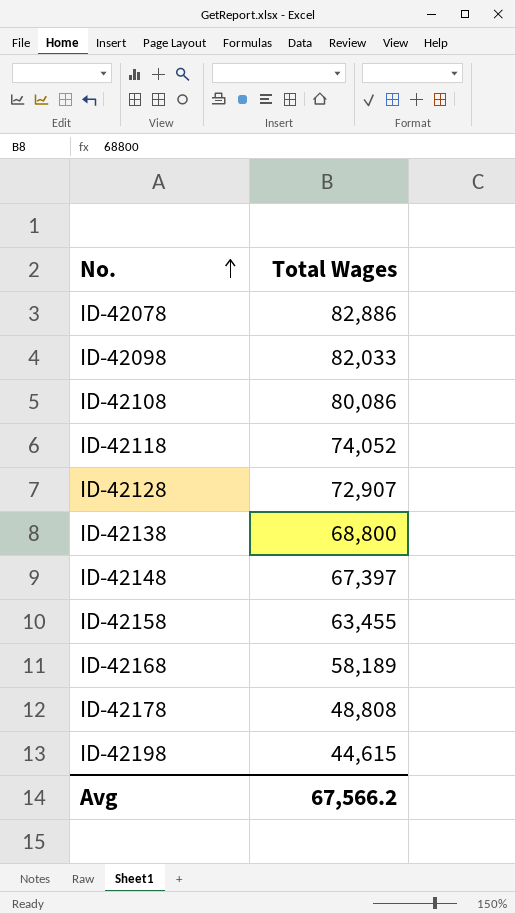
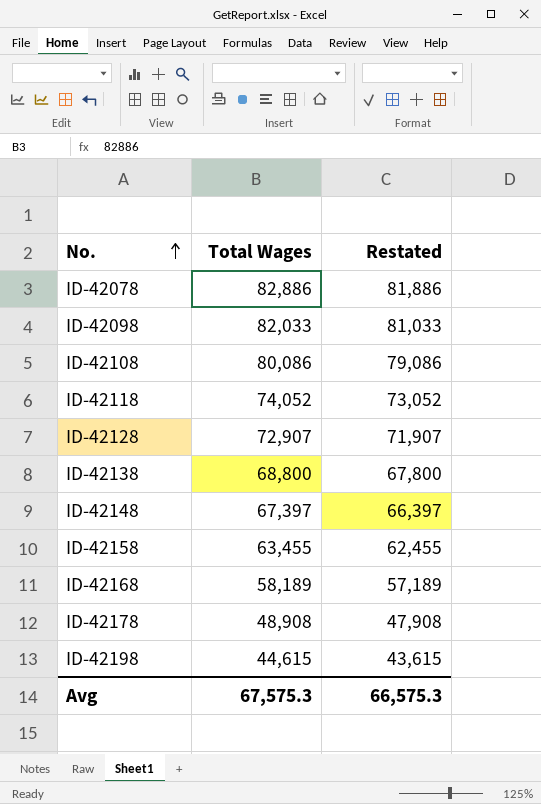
column Restated | formula: none -> [Total Wages] - 1000
ID-42178 | Total Wages: 48,808 -> 48,908
Avg | Total Wages: 67,566.2 -> 67,575.3

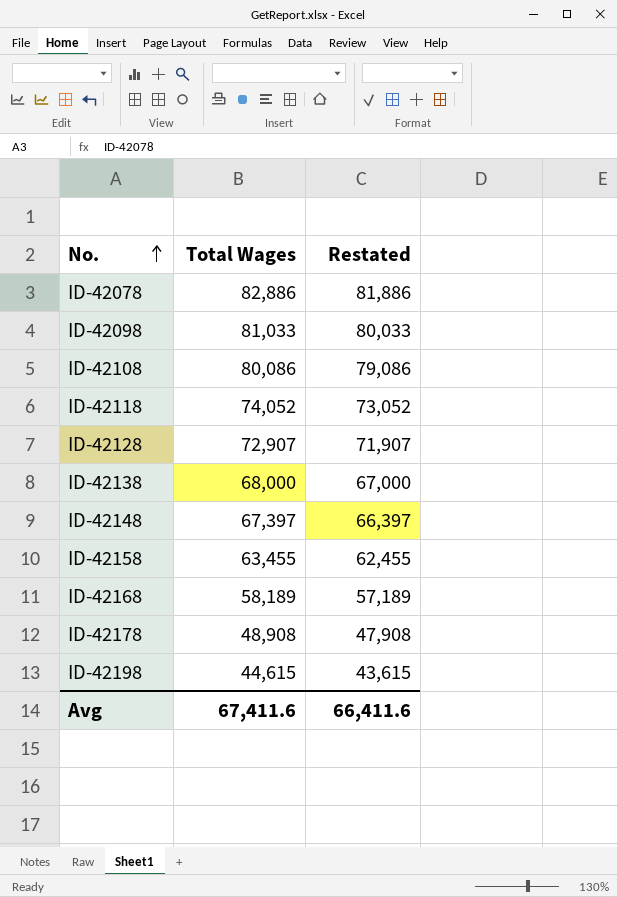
ID-42098 | Total Wages: 82,033 -> 81,033
ID-42098 | Restated: 81,033 -> 80,033
ID-42138 | Total Wages: 68,800 -> 68,000
ID-42138 | Restated: 67,800 -> 67,000
Avg | Total Wages: 67,575.3 -> 67,411.6
Avg | Restated: 66,575.3 -> 66,411.6

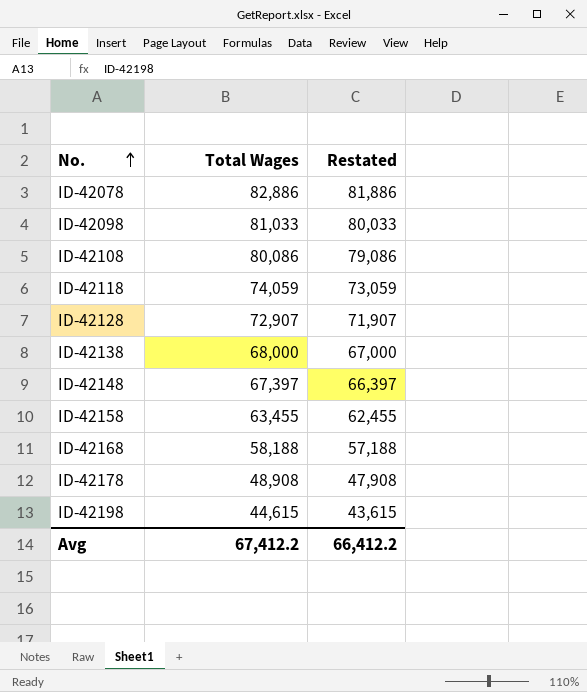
ID-42118 | Total Wages: 74,052 -> 74,059
ID-42118 | Restated: 73,052 -> 73,059
ID-42168 | Total Wages: 58,189 -> 58,188
ID-42168 | Restated: 57,189 -> 57,188
Avg | Total Wages: 67,411.6 -> 67,412.2
Avg | Restated: 66,411.6 -> 66,412.2

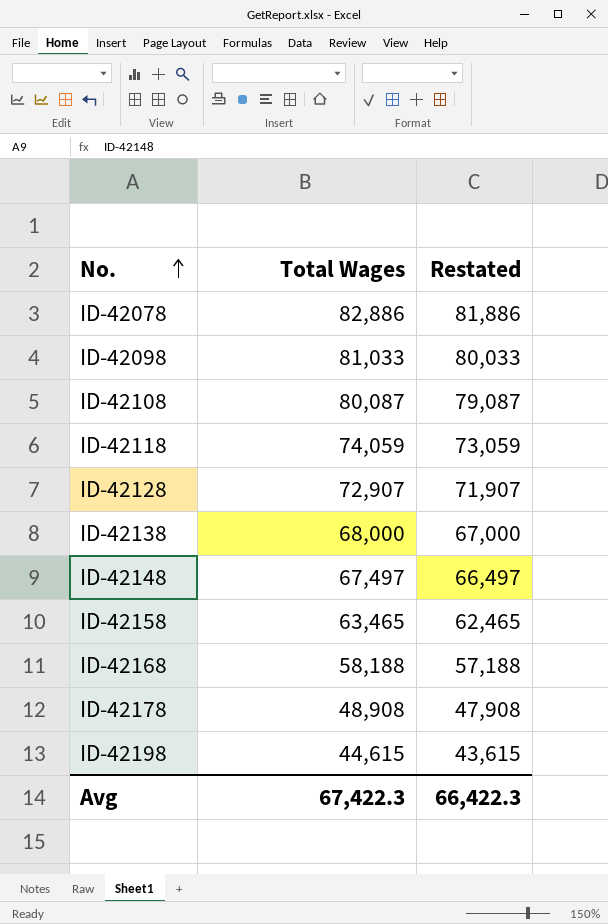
ID-42108 | Total Wages: 80,086 -> 80,087
ID-42108 | Restated: 79,086 -> 79,087
ID-42148 | Total Wages: 67,397 -> 67,497
ID-42148 | Restated: 66,397 -> 66,497
ID-42158 | Total Wages: 63,455 -> 63,465
ID-42158 | Restated: 62,455 -> 62,465
Avg | Total Wages: 67,412.2 -> 67,422.3
Avg | Restated: 66,412.2 -> 66,422.3

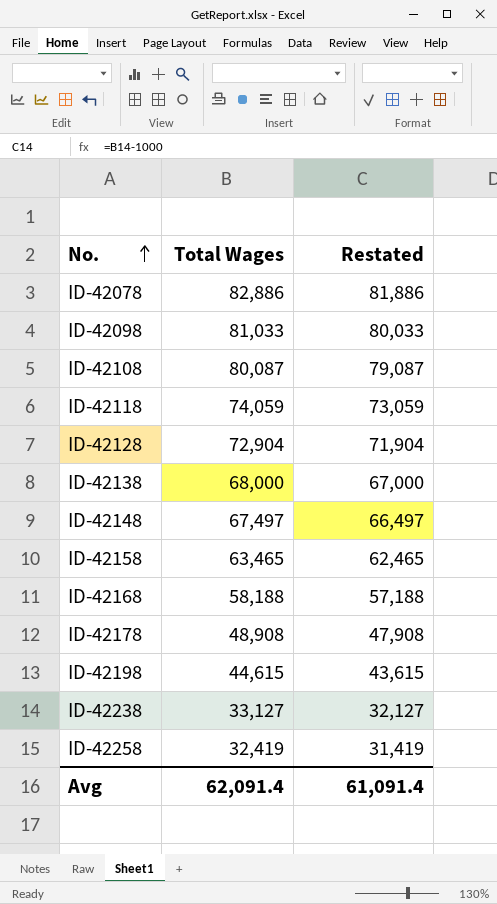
ID-42128 | Total Wages: 72,907 -> 72,904
ID-42128 | Restated: 71,907 -> 71,904
row ID-42238: none -> 33,127 | 32,127
row ID-42258: none -> 32,419 | 31,419
Avg | Total Wages: 67,422.3 -> 62,091.4
Avg | Restated: 66,422.3 -> 61,091.4

